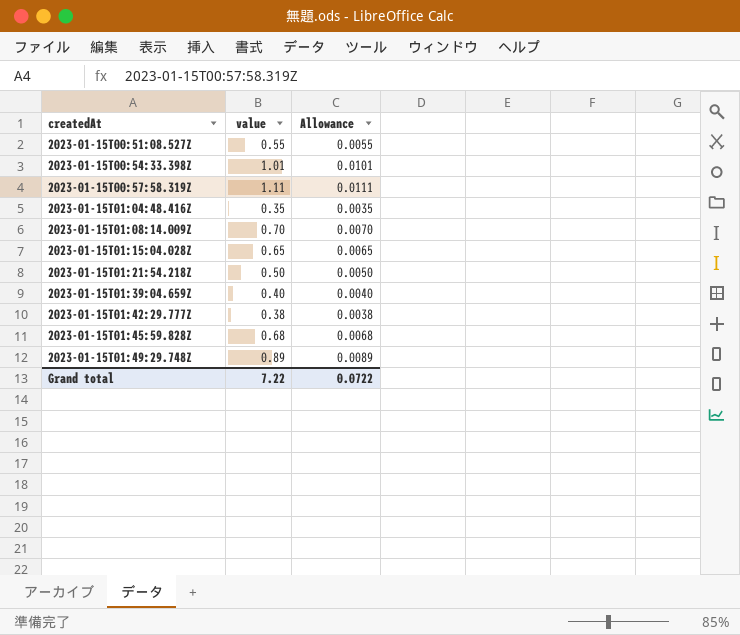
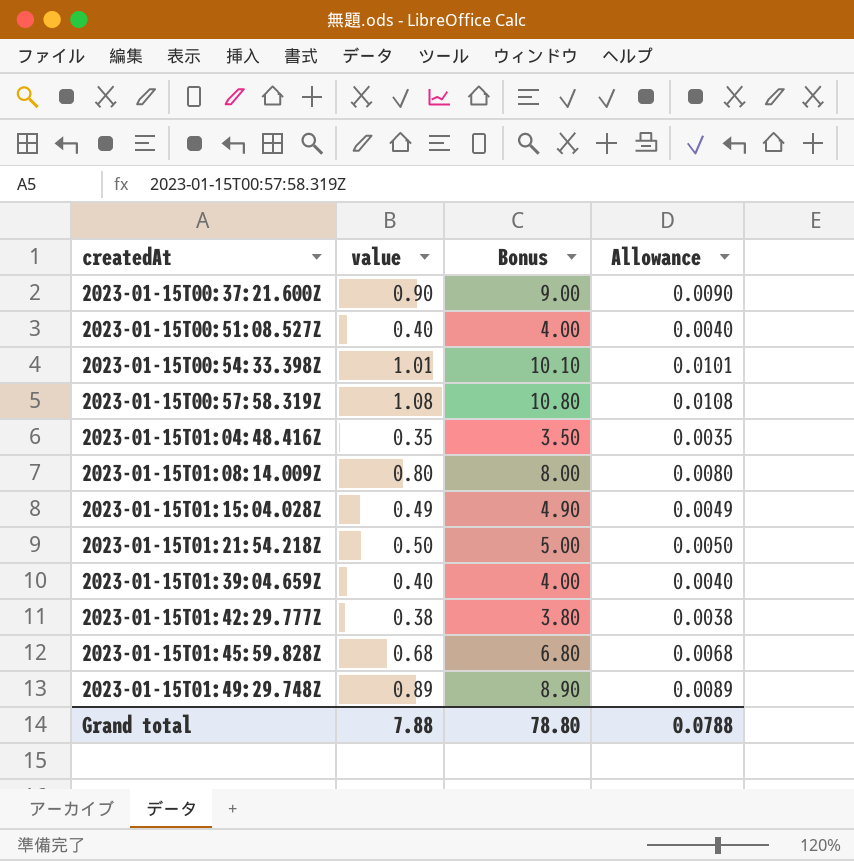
column Bonus | formula: none -> [value] * 10
row 2023-01-15T00:37:21.600Z: none -> 0.90 | 9.00 | 0.0090
2023-01-15T00:51:08.527Z | value: 0.55 -> 0.40
2023-01-15T00:51:08.527Z | Allowance: 0.0055 -> 0.0040
2023-01-15T00:57:58.319Z | value: 1.11 -> 1.08
2023-01-15T00:57:58.319Z | Allowance: 0.0111 -> 0.0108
2023-01-15T01:08:14.009Z | value: 0.70 -> 0.80
2023-01-15T01:08:14.009Z | Allowance: 0.0070 -> 0.0080
2023-01-15T01:15:04.028Z | value: 0.65 -> 0.49
2023-01-15T01:15:04.028Z | Allowance: 0.0065 -> 0.0049
Grand total | value: 7.22 -> 7.88
Grand total | Allowance: 0.0722 -> 0.0788

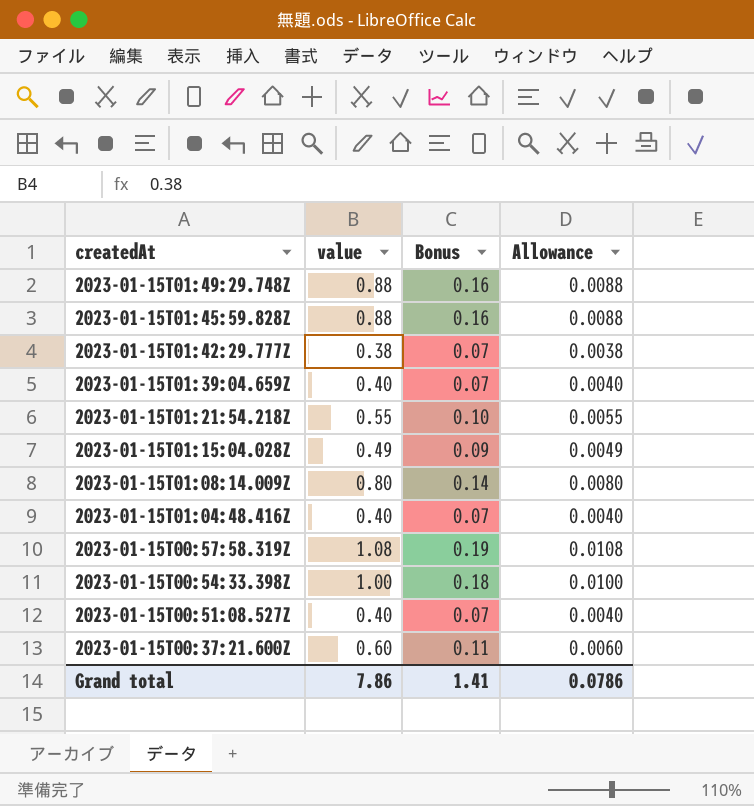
row order: createdAt ascending -> createdAt descending
column Bonus | formula: [value] * 10 -> [value] * 0.18
2023-01-15T01:49:29.748Z | value: 0.89 -> 0.88
2023-01-15T01:49:29.748Z | Allowance: 0.0089 -> 0.0088
2023-01-15T01:45:59.828Z | value: 0.68 -> 0.88
2023-01-15T01:45:59.828Z | Allowance: 0.0068 -> 0.0088
2023-01-15T01:21:54.218Z | value: 0.50 -> 0.55
2023-01-15T01:21:54.218Z | Allowance: 0.0050 -> 0.0055
2023-01-15T01:04:48.416Z | value: 0.35 -> 0.40
2023-01-15T01:04:48.416Z | Allowance: 0.0035 -> 0.0040
2023-01-15T00:54:33.398Z | value: 1.01 -> 1.00
2023-01-15T00:54:33.398Z | Allowance: 0.0101 -> 0.0100
2023-01-15T00:37:21.600Z | value: 0.90 -> 0.60
2023-01-15T00:37:21.600Z | Allowance: 0.0090 -> 0.0060
Grand total | value: 7.88 -> 7.86
Grand total | Bonus: 78.80 -> 1.41
Grand total | Allowance: 0.0788 -> 0.0786

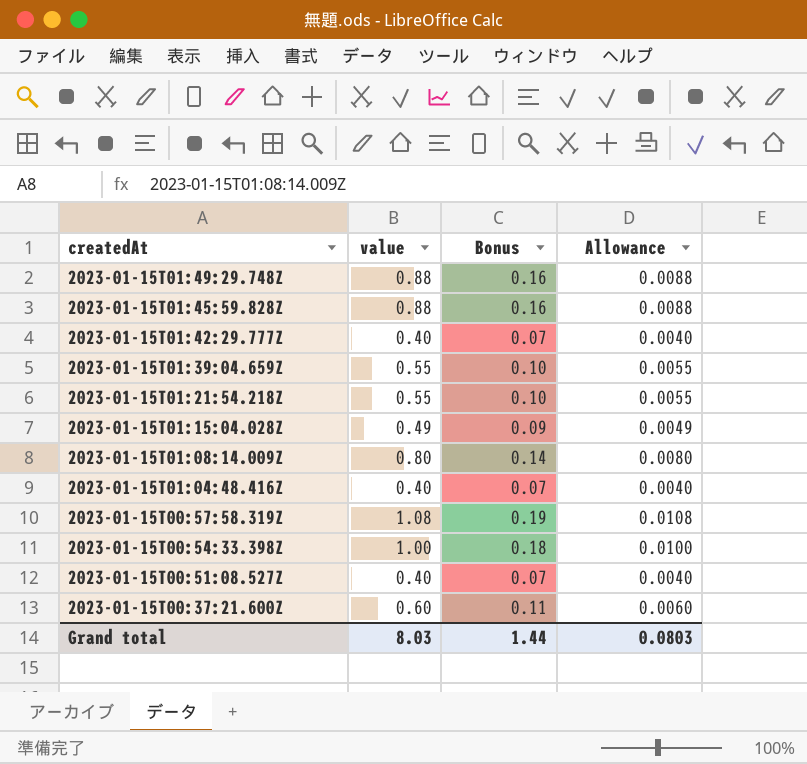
2023-01-15T01:42:29.777Z | value: 0.38 -> 0.40
2023-01-15T01:42:29.777Z | Allowance: 0.0038 -> 0.0040
2023-01-15T01:39:04.659Z | value: 0.40 -> 0.55
2023-01-15T01:39:04.659Z | Bonus: 0.07 -> 0.10
2023-01-15T01:39:04.659Z | Allowance: 0.0040 -> 0.0055
Grand total | value: 7.86 -> 8.03
Grand total | Bonus: 1.41 -> 1.44
Grand total | Allowance: 0.0786 -> 0.0803

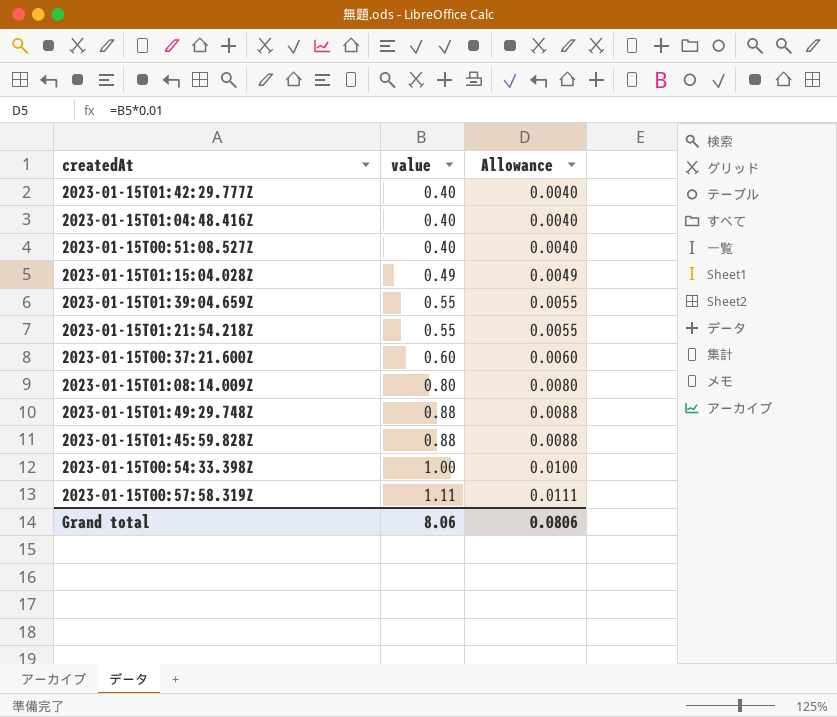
row order: createdAt descending -> value ascending
column Bonus | formula: [value] * 0.18 -> none
2023-01-15T00:57:58.319Z | value: 1.08 -> 1.11
2023-01-15T00:57:58.319Z | Allowance: 0.0108 -> 0.0111
Grand total | value: 8.03 -> 8.06
Grand total | Allowance: 0.0803 -> 0.0806

